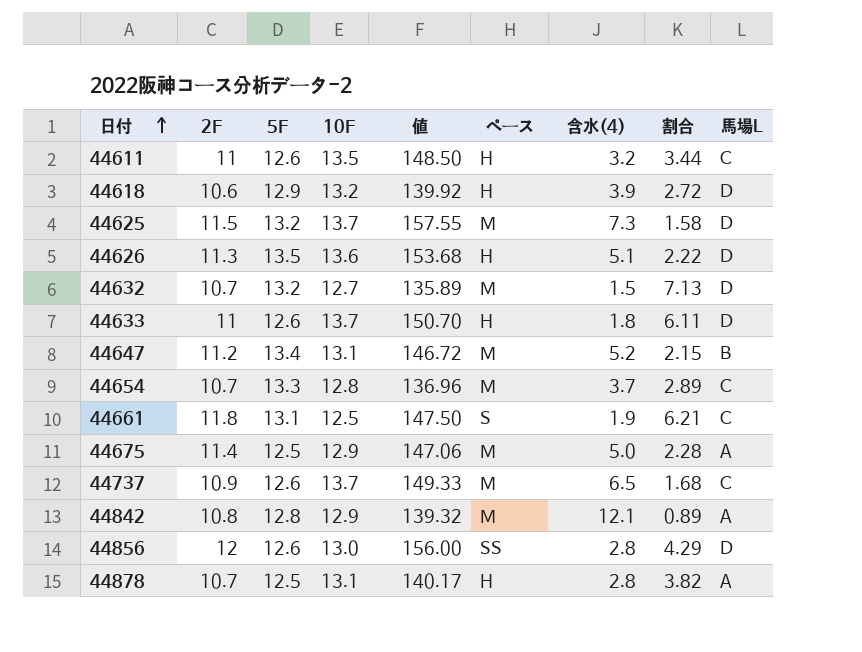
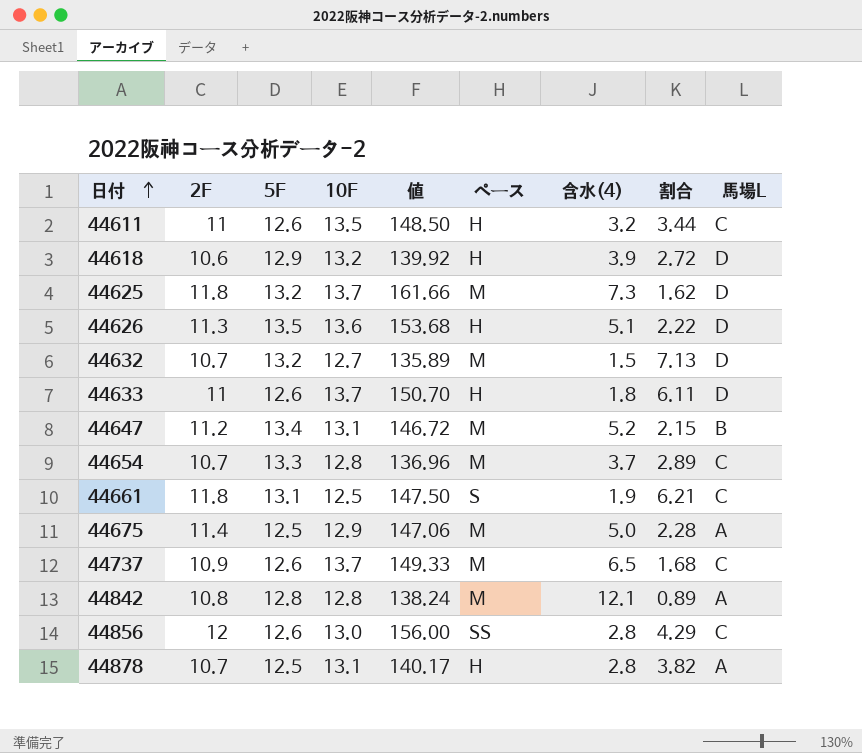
44625 | 2F: 11.5 -> 11.8
44625 | 値: 157.55 -> 161.66
44625 | 割合: 1.58 -> 1.62
44842 | 10F: 12.9 -> 12.8
44842 | 値: 139.32 -> 138.24
44856 | 馬場L: D -> C

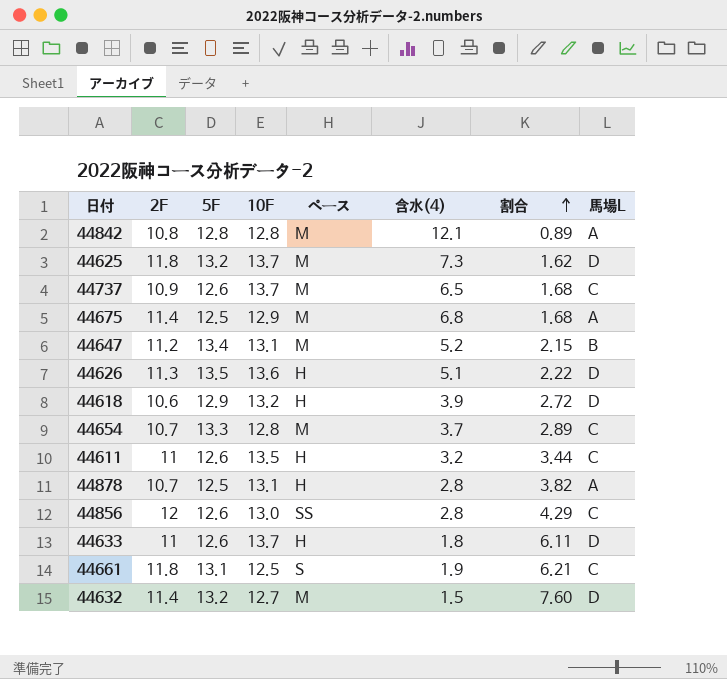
row order: 日付 ascending -> 割合 ascending
column 値 | formula: [2F] * [10F] -> none
44675 | 含水(4): 5.0 -> 6.8
44675 | 割合: 2.28 -> 1.68
44632 | 2F: 10.7 -> 11.4
44632 | 割合: 7.13 -> 7.60

